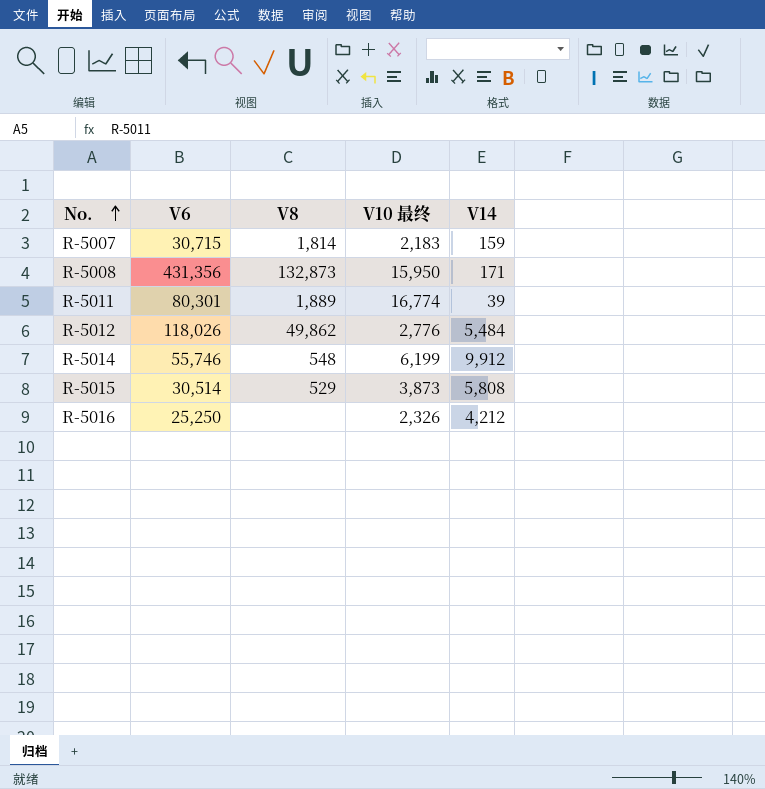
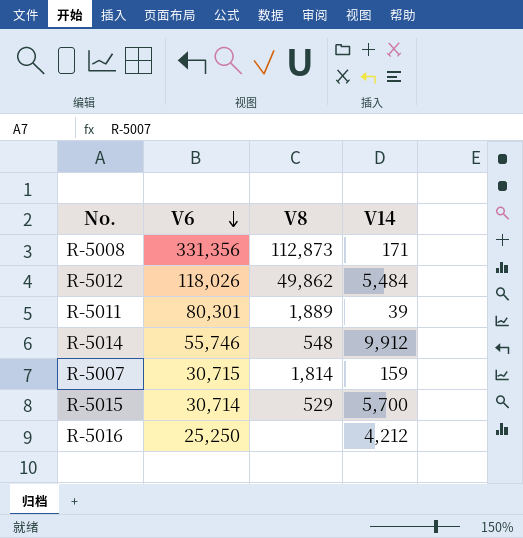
row order: No. ascending -> V6 descending
column V10 最终 | position: 4 -> none
R-5008 | V6: 431,356 -> 331,356
R-5008 | V8: 132,873 -> 112,873
R-5015 | V6: 30,514 -> 30,714
R-5015 | V14: 5,808 -> 5,700

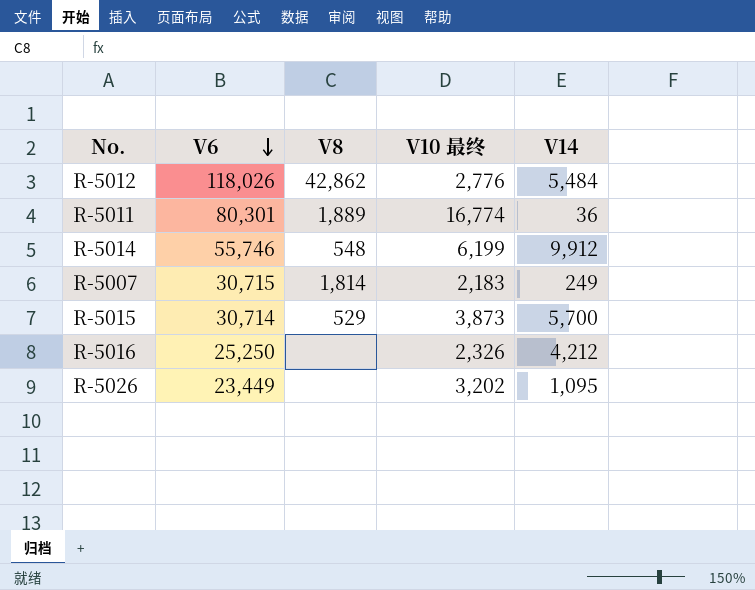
column V10 最终 | position: none -> 4
row R-5008: 331,356 | 112,873 | 171 -> none
R-5012 | V8: 49,862 -> 42,862
R-5011 | V14: 39 -> 36
R-5007 | V14: 159 -> 249
row R-5026: none -> 23,449 | none | 3,202 | 1,095

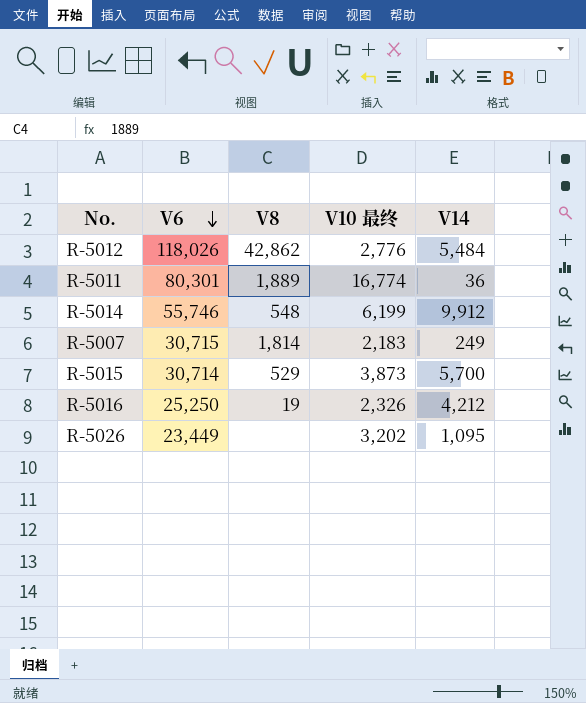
R-5016 | V8: none -> 19

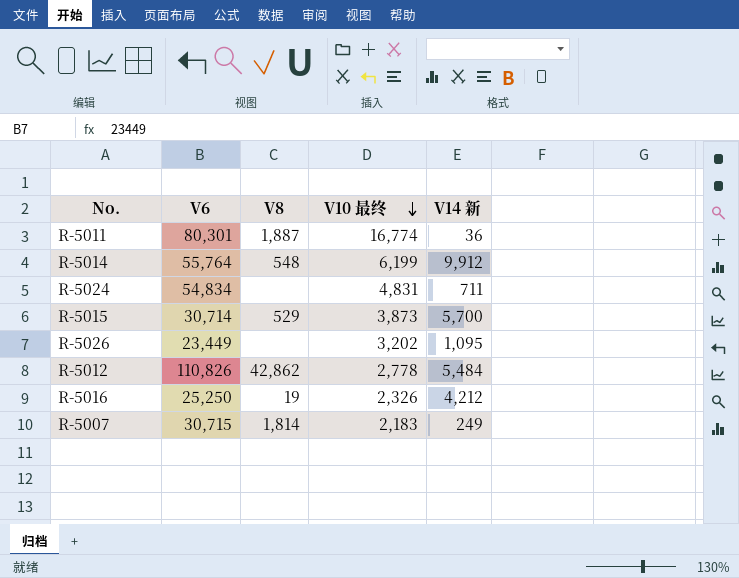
row order: V6 descending -> V10 最终 descending
column name: V14 -> V14 新
R-5011 | V8: 1,889 -> 1,887
R-5014 | V6: 55,746 -> 55,764
row R-5024: none -> 54,834 | none | 4,831 | 711
R-5012 | V6: 118,026 -> 110,826
R-5012 | V10 最终: 2,776 -> 2,778

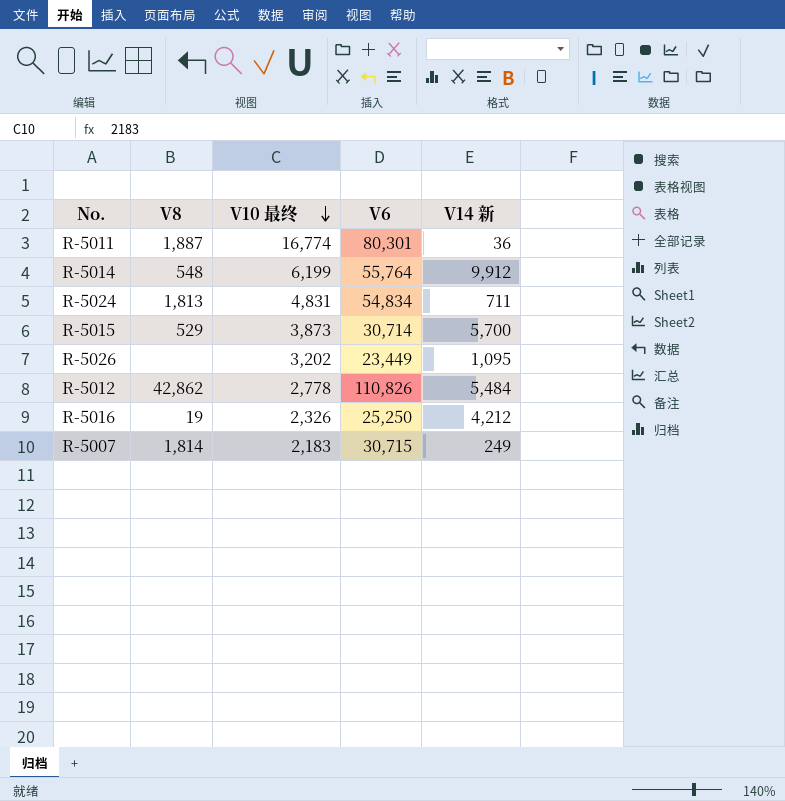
column V6 | position: 2 -> 4
R-5024 | V8: none -> 1,813

